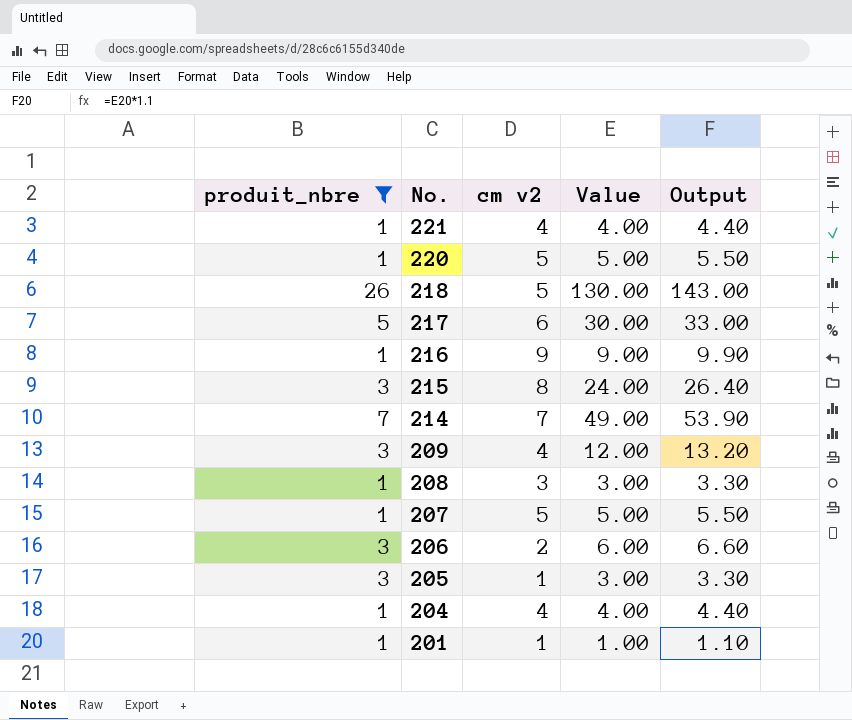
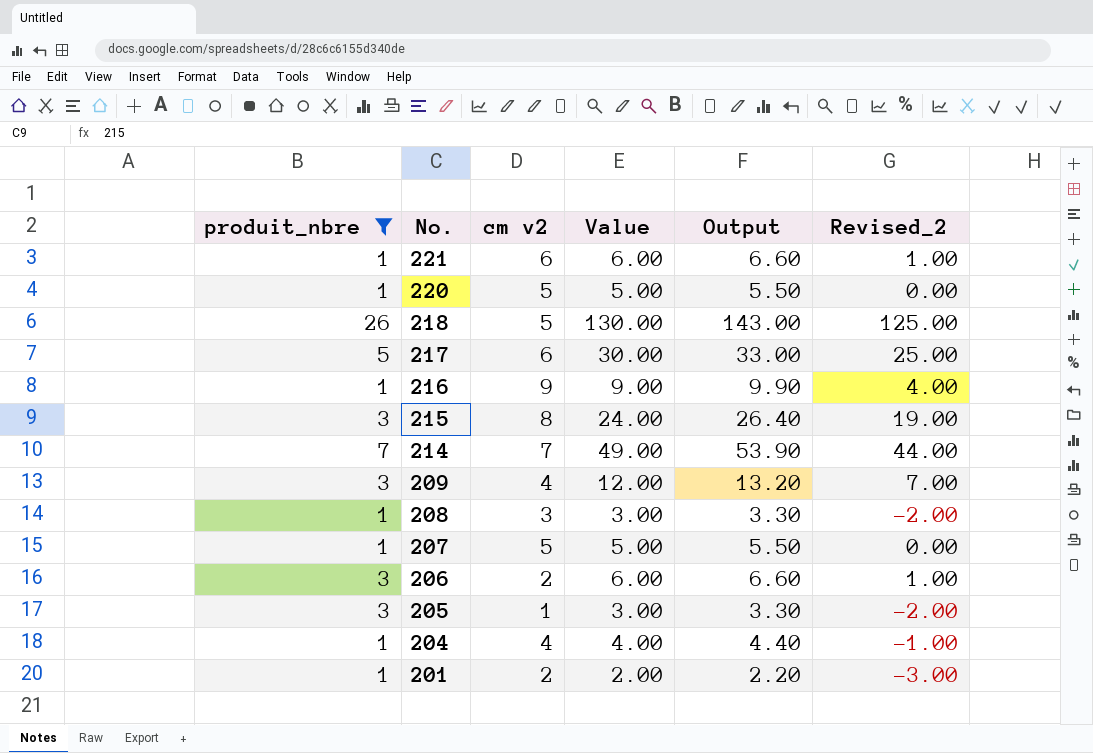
column Revised_2 | formula: none -> [Value] - 5
221 | cm v2: 4 -> 6
221 | Value: 4.00 -> 6.00
221 | Output: 4.40 -> 6.60
201 | cm v2: 1 -> 2
201 | Value: 1.00 -> 2.00
201 | Output: 1.10 -> 2.20

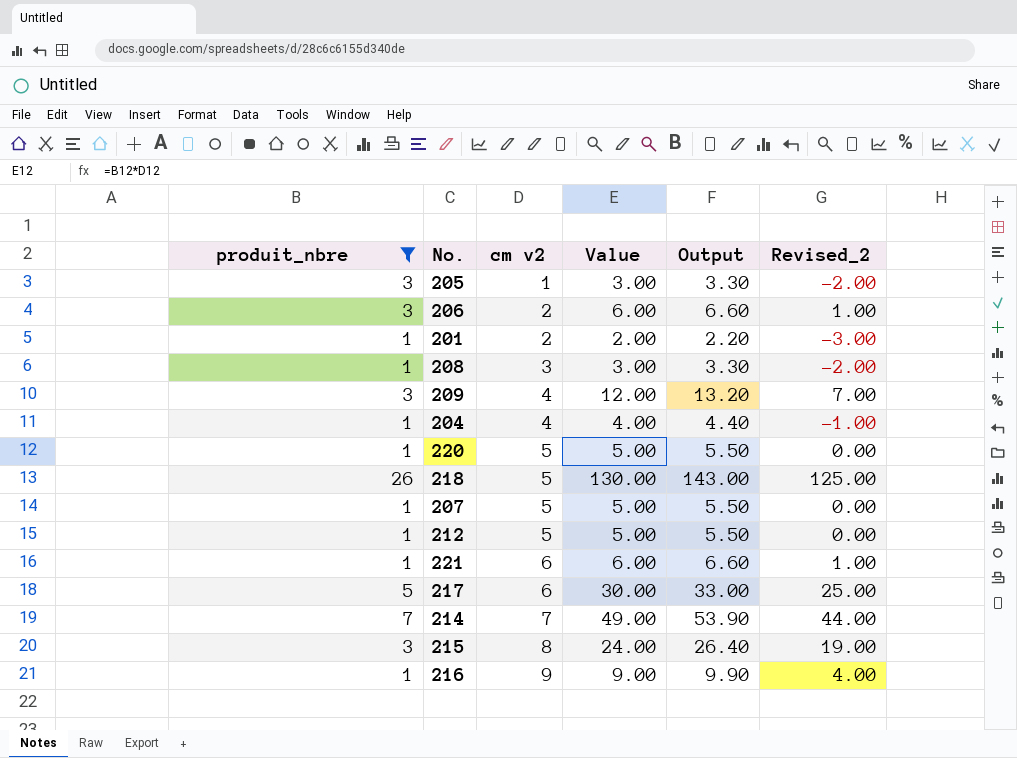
row order: No. descending -> cm v2 ascending
row 212: none -> 1 | 5 | 5.00 | 5.50 | 0.00

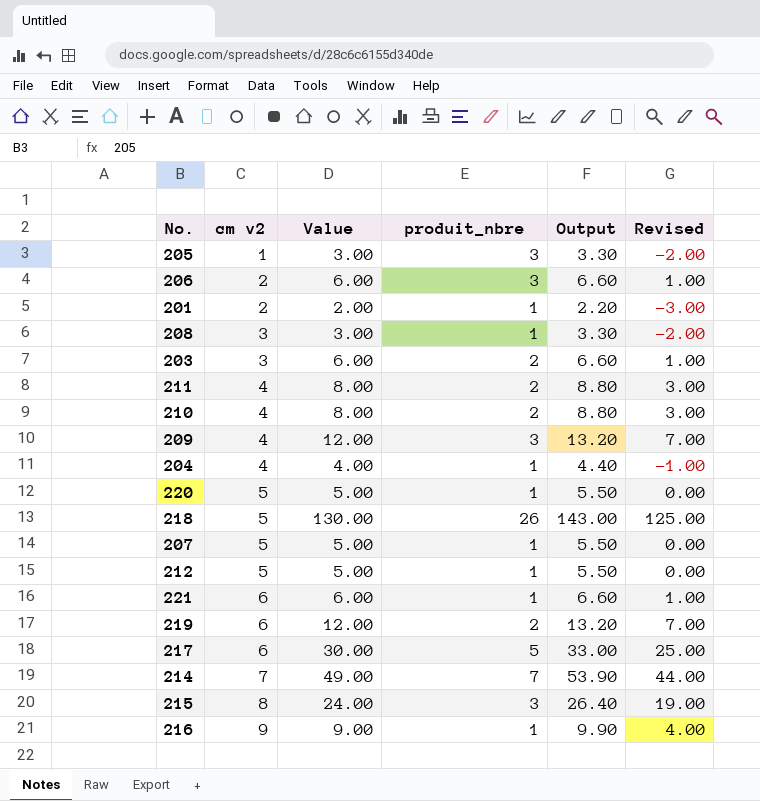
filter: produit_nbre != 2 -> none
column produit_nbre | position: 1 -> 4
column name: Revised_2 -> Revised

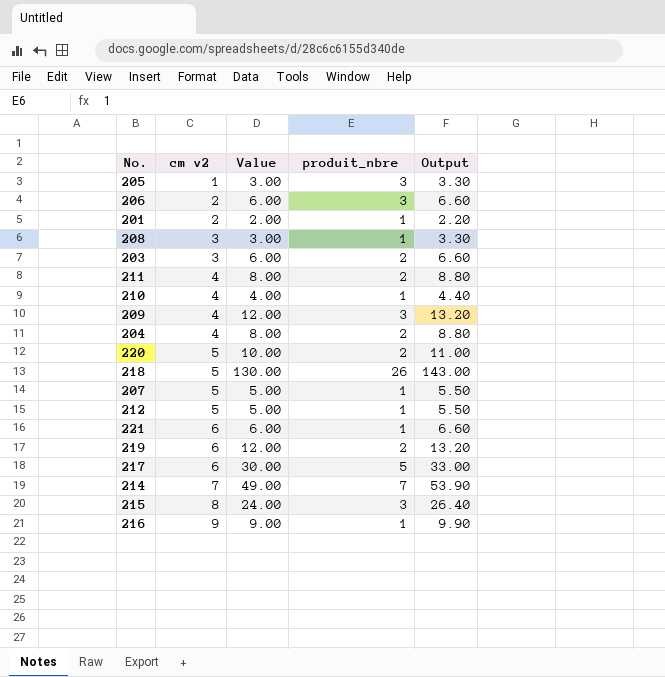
column Revised | formula: [Value] - 5 -> none
210 | Value: 8.00 -> 4.00
210 | produit_nbre: 2 -> 1
210 | Output: 8.80 -> 4.40
204 | Value: 4.00 -> 8.00
204 | produit_nbre: 1 -> 2
204 | Output: 4.40 -> 8.80
220 | Value: 5.00 -> 10.00
220 | produit_nbre: 1 -> 2
220 | Output: 5.50 -> 11.00

